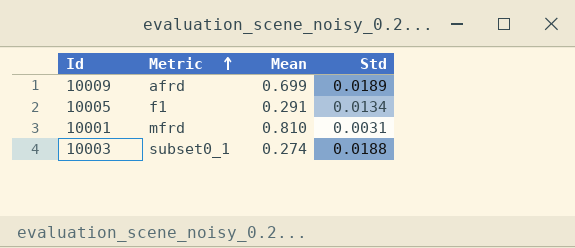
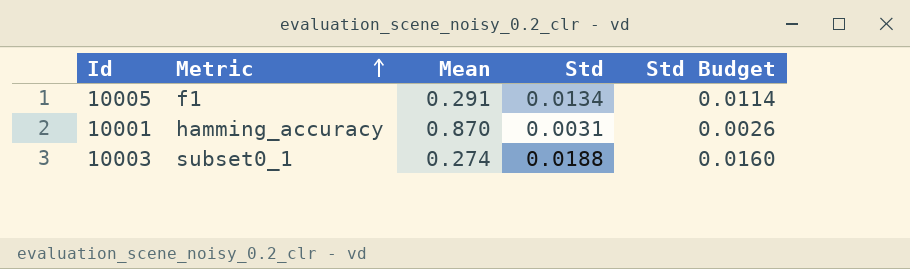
column Std Budget | formula: none -> [Std] * 0.85
row 10009: afrd | 0.699 | 0.0189 -> none
10001 | Metric: mfrd -> hamming_accuracy
10001 | Mean: 0.810 -> 0.870

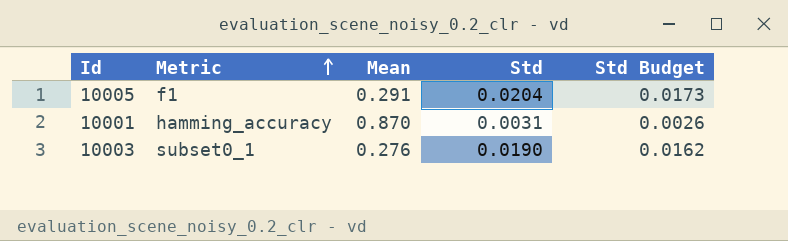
10005 | Std: 0.0134 -> 0.0204
10005 | Std Budget: 0.0114 -> 0.0173
10003 | Mean: 0.274 -> 0.276
10003 | Std: 0.0188 -> 0.0190
10003 | Std Budget: 0.0160 -> 0.0162

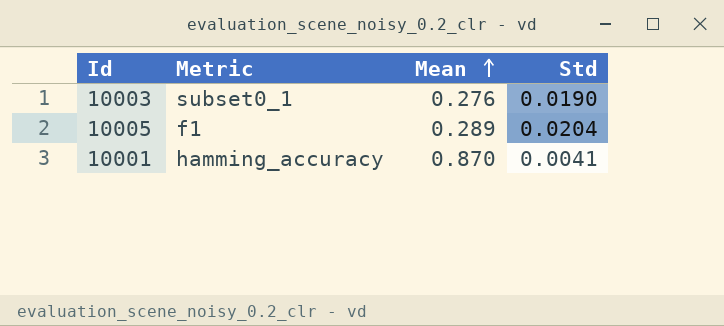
row order: Metric ascending -> Mean ascending
column Std Budget | formula: [Std] * 0.85 -> none
10005 | Mean: 0.291 -> 0.289
10001 | Std: 0.0031 -> 0.0041

